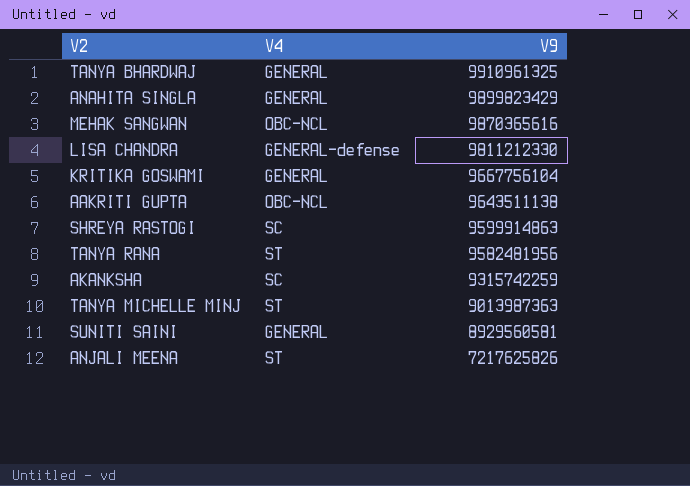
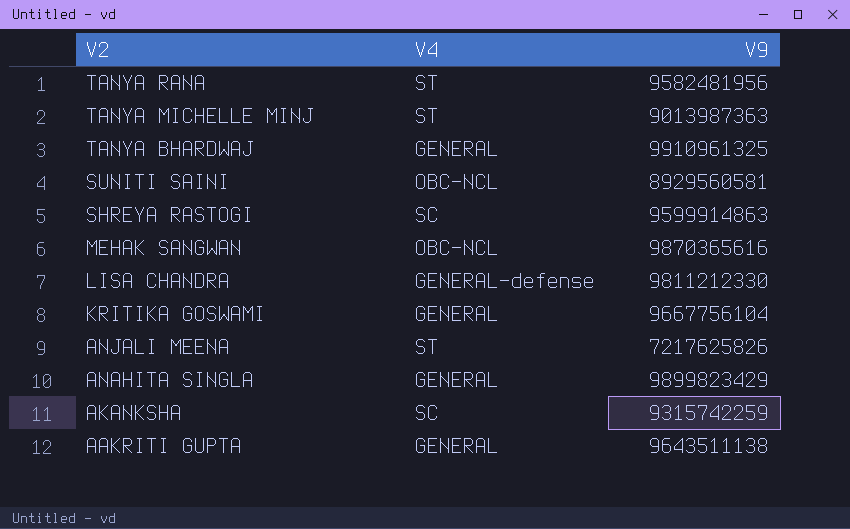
row order: V9 descending -> V2 descending
SUNITI SAINI | V4: GENERAL -> OBC-NCL
AAKRITI GUPTA | V4: OBC-NCL -> GENERAL

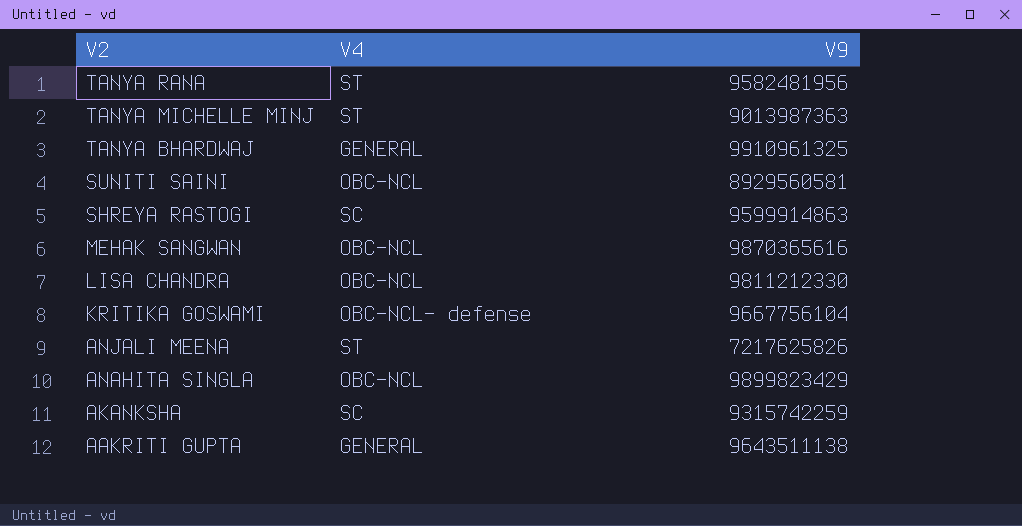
LISA CHANDRA | V4: GENERAL-defense -> OBC-NCL
KRITIKA GOSWAMI | V4: GENERAL -> OBC-NCL- defense
ANAHITA SINGLA | V4: GENERAL -> OBC-NCL

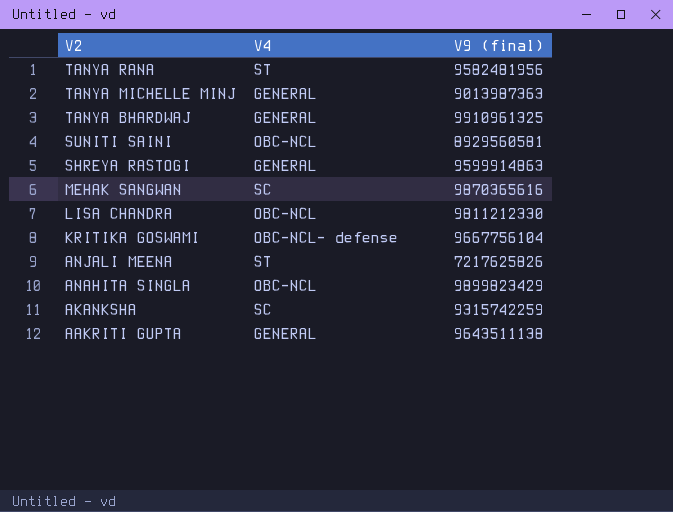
column name: V9 -> V9 (final)
TANYA MICHELLE MINJ | V4: ST -> GENERAL
SHREYA RASTOGI | V4: SC -> GENERAL
MEHAK SANGWAN | V4: OBC-NCL -> SC

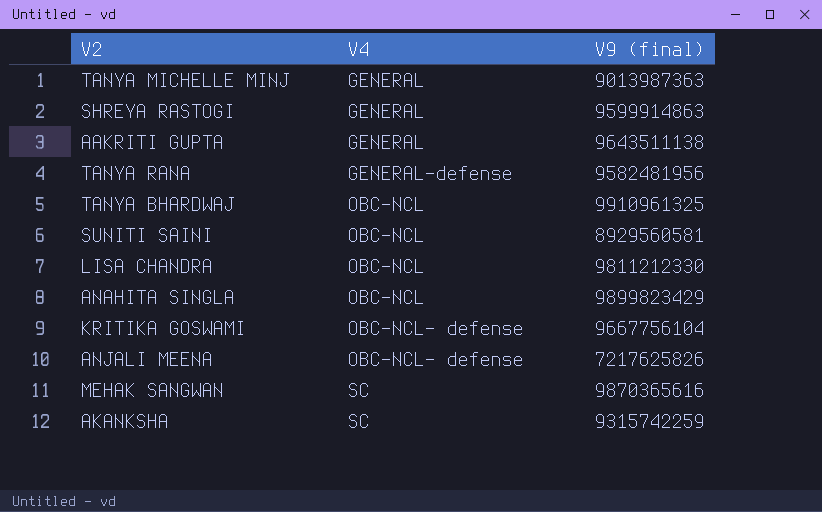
row order: V2 descending -> V4 ascending
TANYA RANA | V4: ST -> GENERAL-defense
TANYA BHARDWAJ | V4: GENERAL -> OBC-NCL
ANJALI MEENA | V4: ST -> OBC-NCL- defense

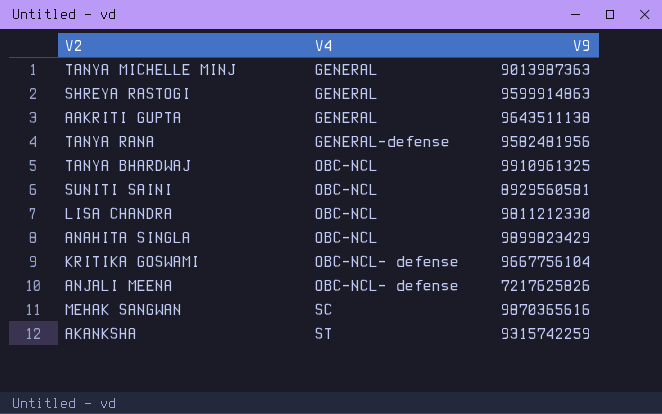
column name: V9 (final) -> V9
AKANKSHA | V4: SC -> ST

